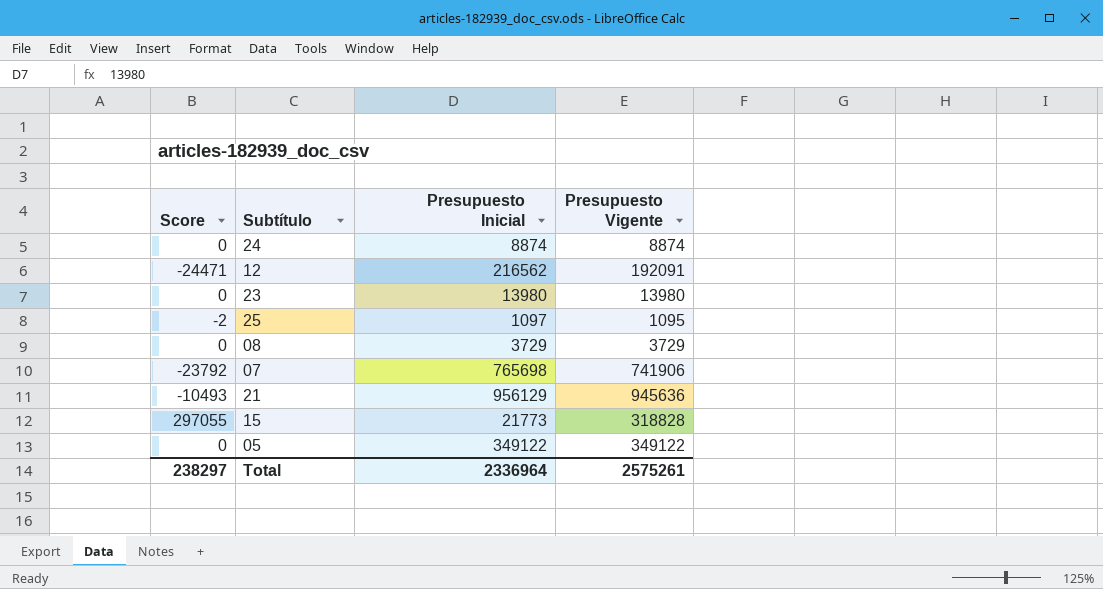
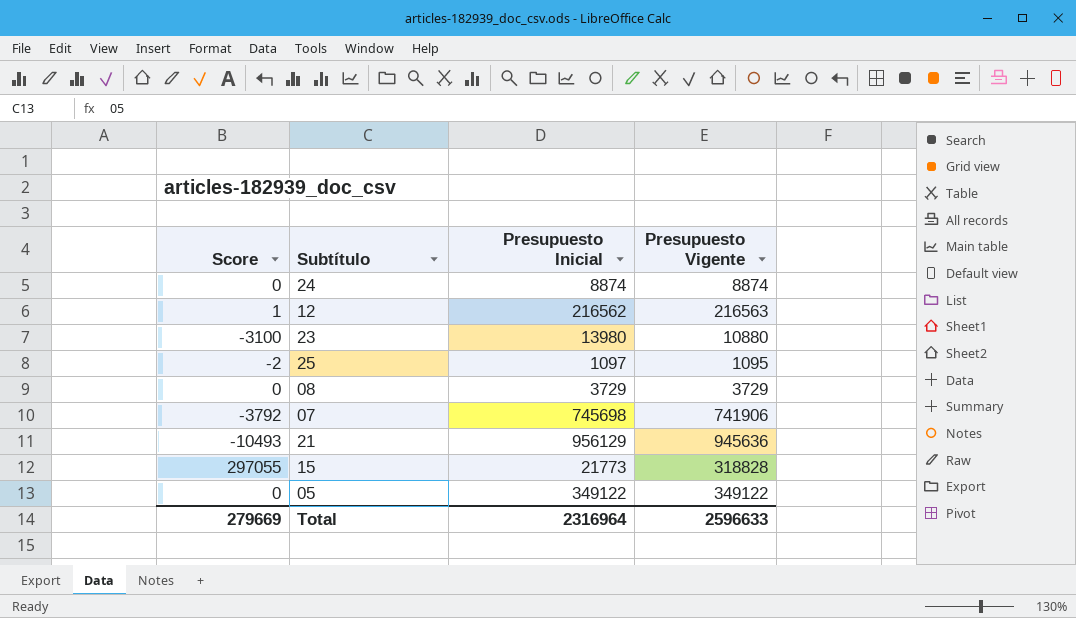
12 | Score: -24471 -> 1
12 | Presupuesto Vigente: 192091 -> 216563
23 | Score: 0 -> -3100
23 | Presupuesto Vigente: 13980 -> 10880
07 | Score: -23792 -> -3792
07 | Presupuesto Inicial: 765698 -> 745698
Total | Score: 238297 -> 279669
Total | Presupuesto Inicial: 2336964 -> 2316964
Total | Presupuesto Vigente: 2575261 -> 2596633

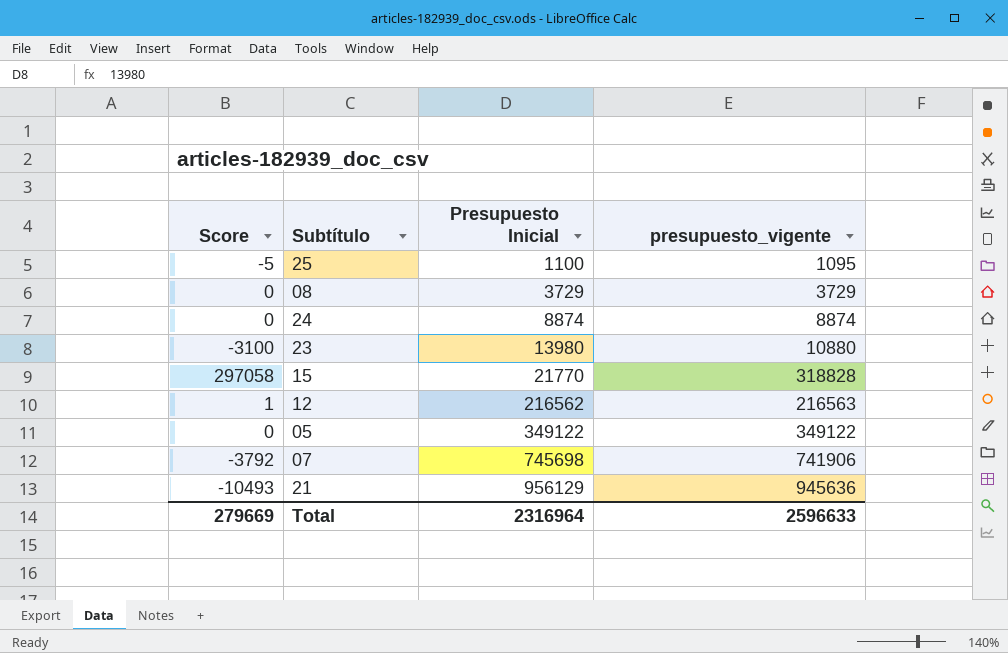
row order: none -> Presupuesto Inicial ascending
column name: Presupuesto Vigente -> presupuesto_vigente
25 | Score: -2 -> -5
25 | Presupuesto Inicial: 1097 -> 1100
15 | Score: 297055 -> 297058
15 | Presupuesto Inicial: 21773 -> 21770

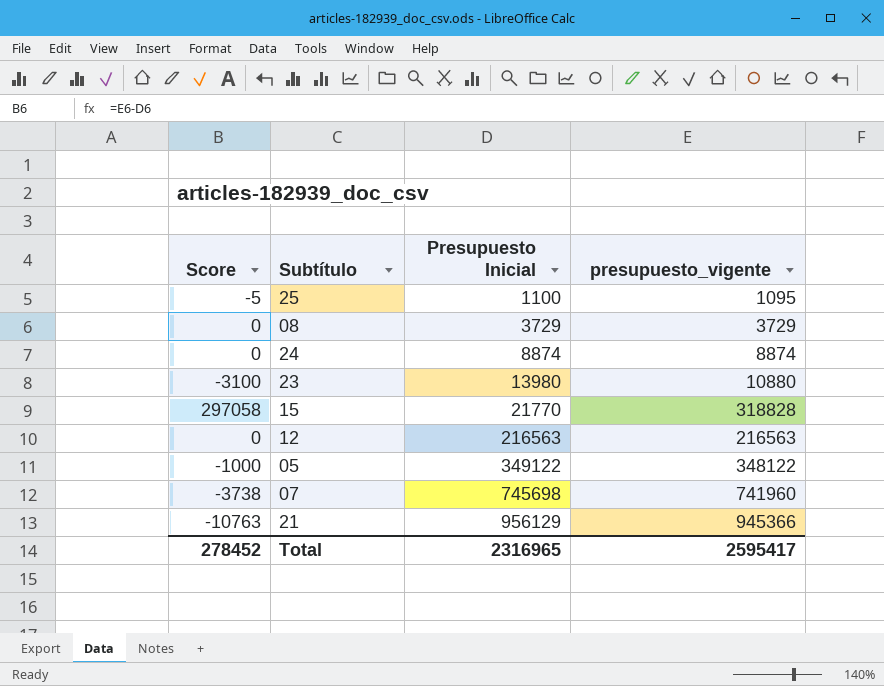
12 | Score: 1 -> 0
12 | Presupuesto Inicial: 216562 -> 216563
05 | Score: 0 -> -1000
05 | presupuesto_vigente: 349122 -> 348122
07 | Score: -3792 -> -3738
07 | presupuesto_vigente: 741906 -> 741960
21 | Score: -10493 -> -10763
21 | presupuesto_vigente: 945636 -> 945366
Total | Score: 279669 -> 278452
Total | Presupuesto Inicial: 2316964 -> 2316965
Total | presupuesto_vigente: 2596633 -> 2595417

